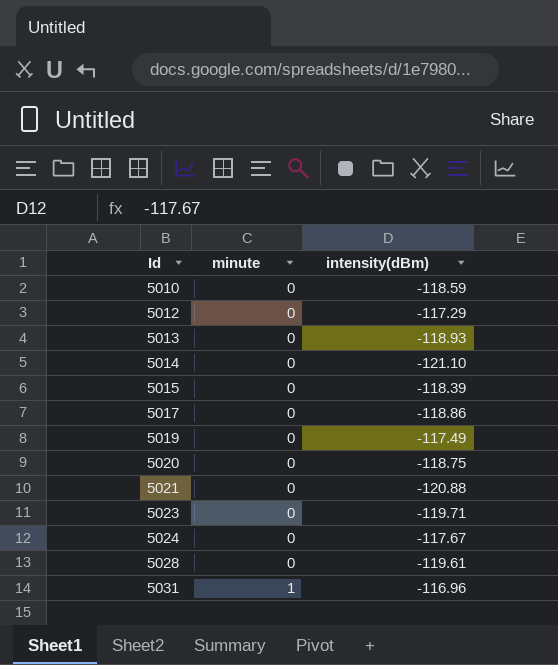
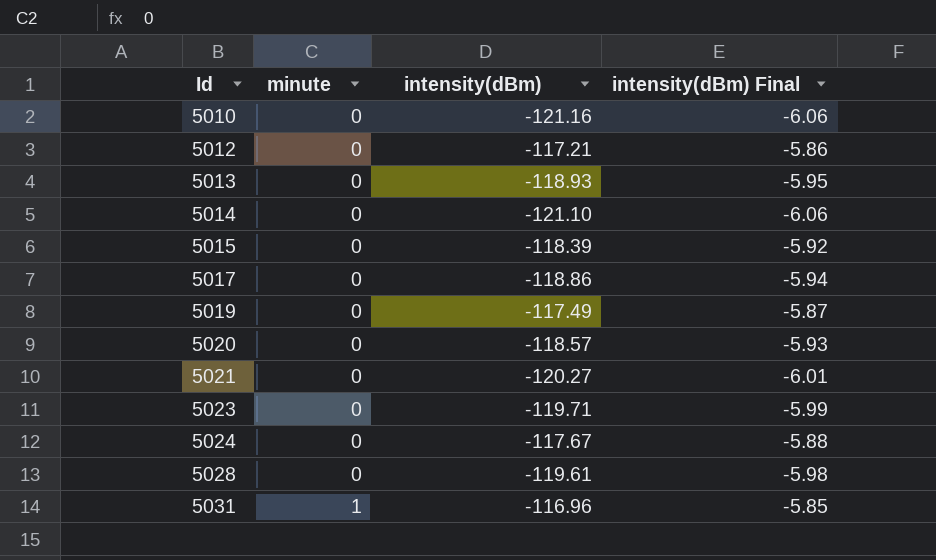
column intensity(dBm) Final | formula: none -> [intensity(dBm)] * 0.05
5010 | intensity(dBm): -118.59 -> -121.16
5012 | intensity(dBm): -117.29 -> -117.21
5020 | intensity(dBm): -118.75 -> -118.57
5021 | intensity(dBm): -120.88 -> -120.27

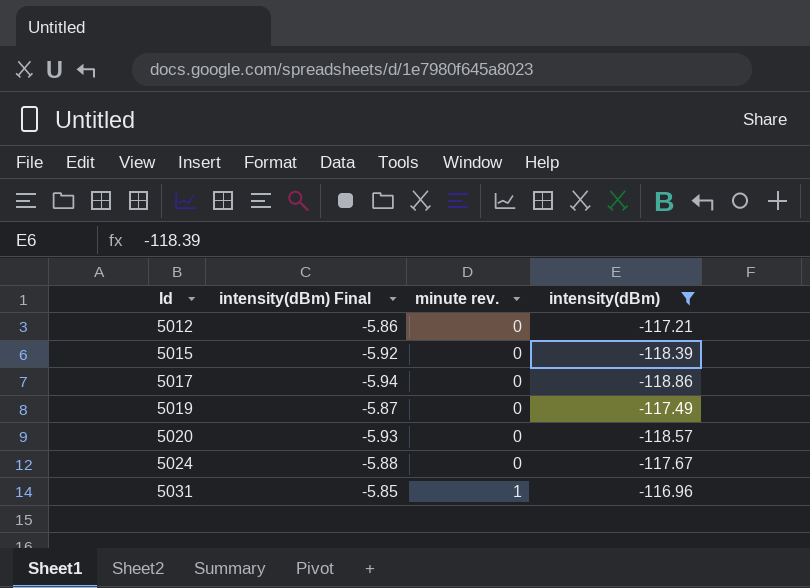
filter: none -> intensity(dBm) >= -118.86
column intensity(dBm) Final | position: 4 -> 2
column name: minute -> minute rev.

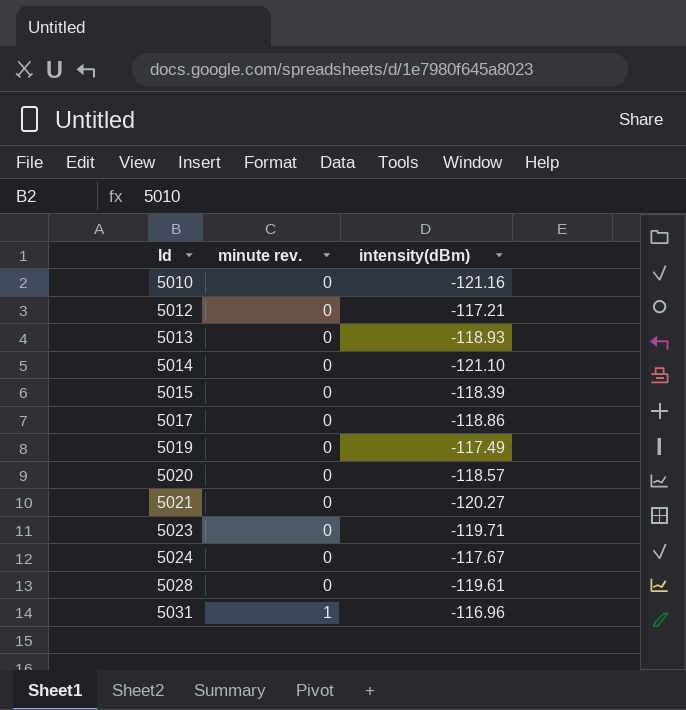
filter: intensity(dBm) >= -118.86 -> none
column intensity(dBm) Final | formula: [intensity(dBm)] * 0.05 -> none

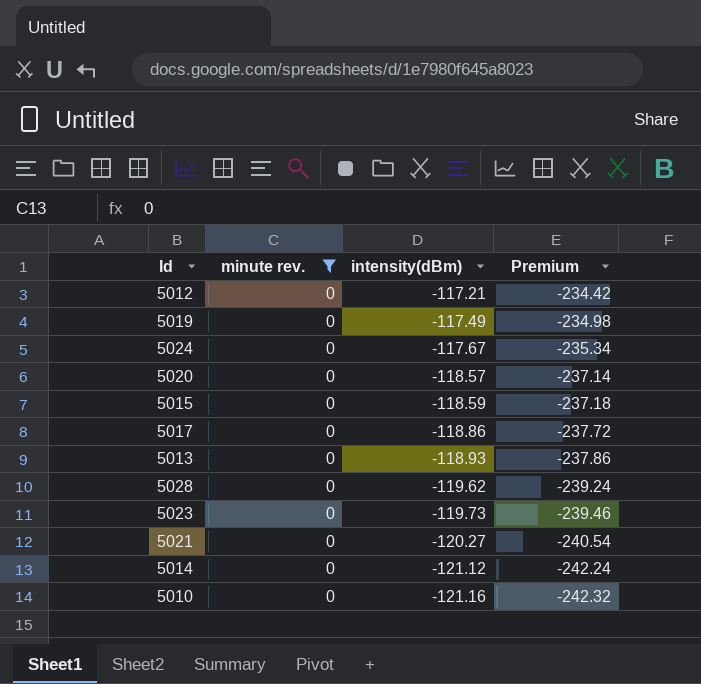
filter: none -> minute rev. = 0
row order: Id ascending -> intensity(dBm) descending
column Premium | formula: none -> [intensity(dBm)] * 2
5015 | intensity(dBm): -118.39 -> -118.59
5028 | intensity(dBm): -119.61 -> -119.62
5023 | intensity(dBm): -119.71 -> -119.73
5014 | intensity(dBm): -121.10 -> -121.12

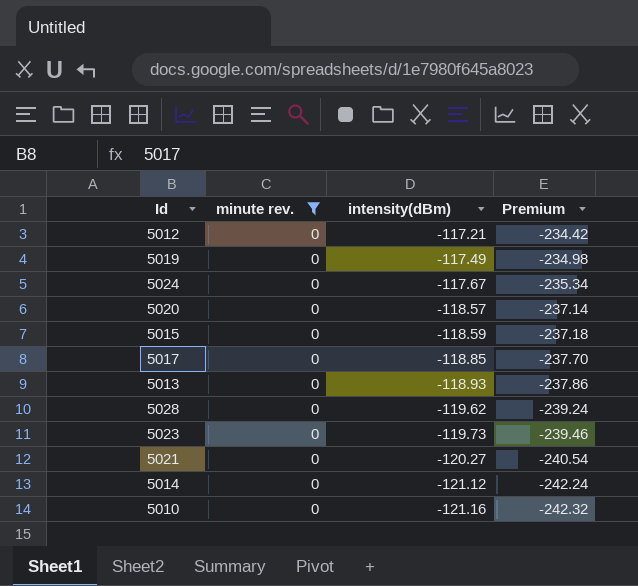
5017 | intensity(dBm): -118.86 -> -118.85
5017 | Premium: -237.72 -> -237.70

